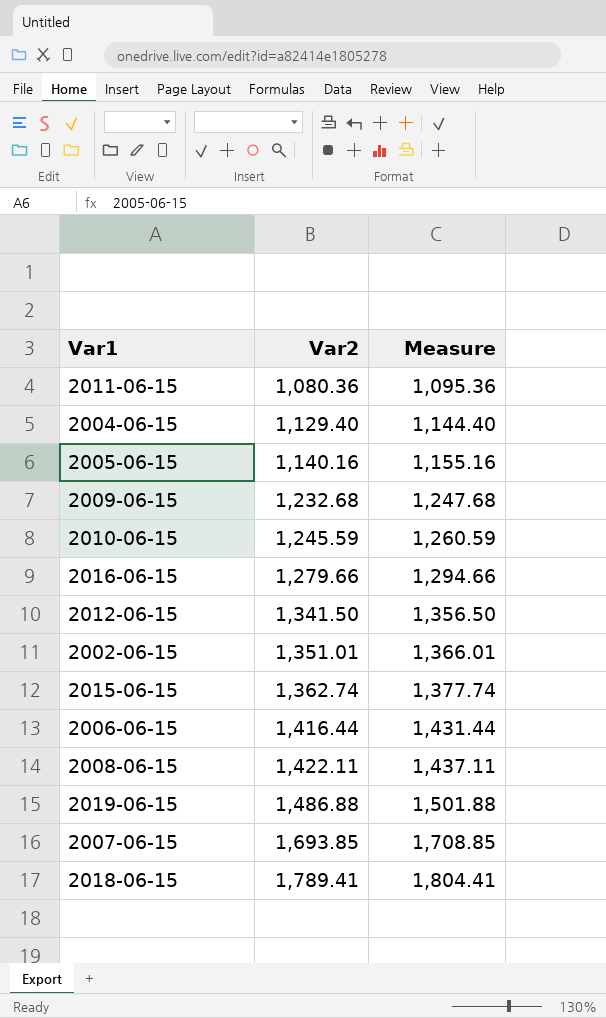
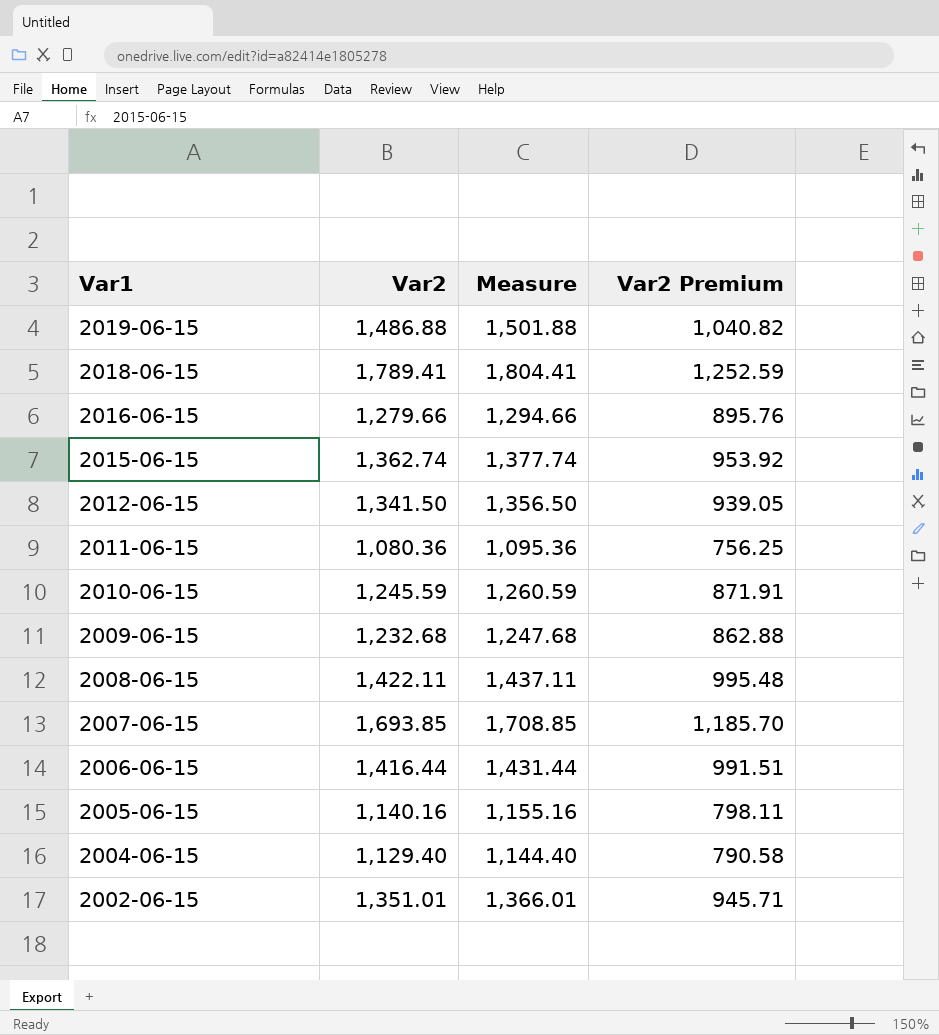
row order: Var2 ascending -> Var1 descending
column Var2 Premium | formula: none -> [Var2] * 0.7

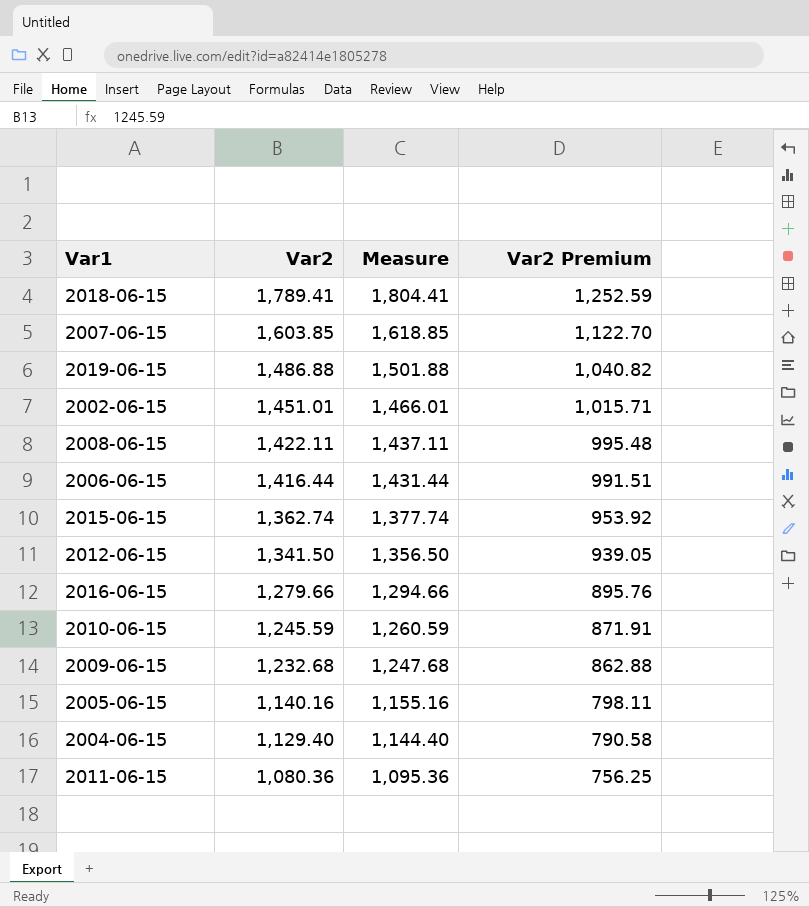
row order: Var1 descending -> Var2 descending
2007-06-15 | Var2: 1,693.85 -> 1,603.85
2007-06-15 | Measure: 1,708.85 -> 1,618.85
2007-06-15 | Var2 Premium: 1,185.70 -> 1,122.70
2002-06-15 | Var2: 1,351.01 -> 1,451.01
2002-06-15 | Measure: 1,366.01 -> 1,466.01
2002-06-15 | Var2 Premium: 945.71 -> 1,015.71

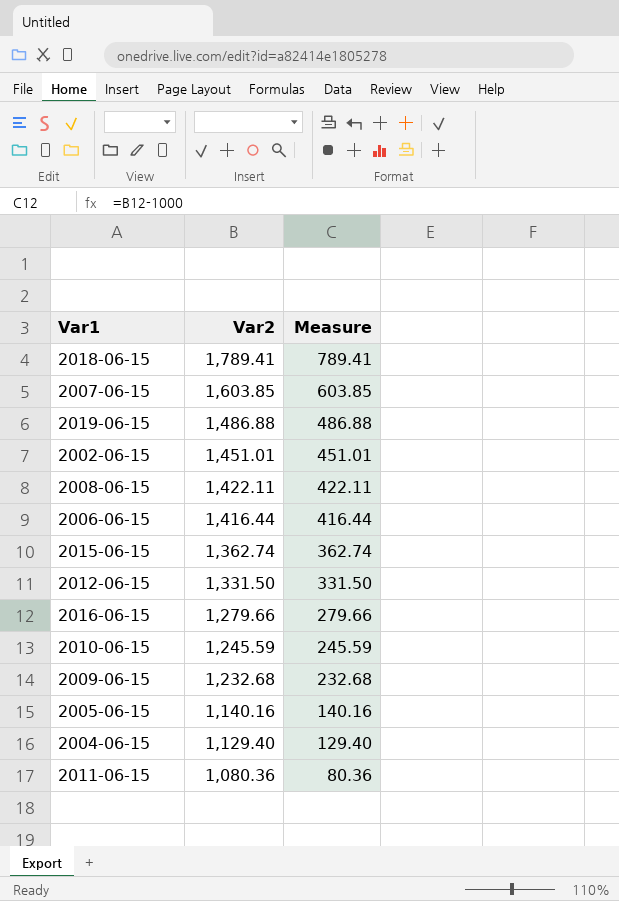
column Var2 Premium | formula: [Var2] * 0.7 -> none
column Measure | formula: [Var2] + 15 -> [Var2] - 1000
2012-06-15 | Var2: 1,341.50 -> 1,331.50

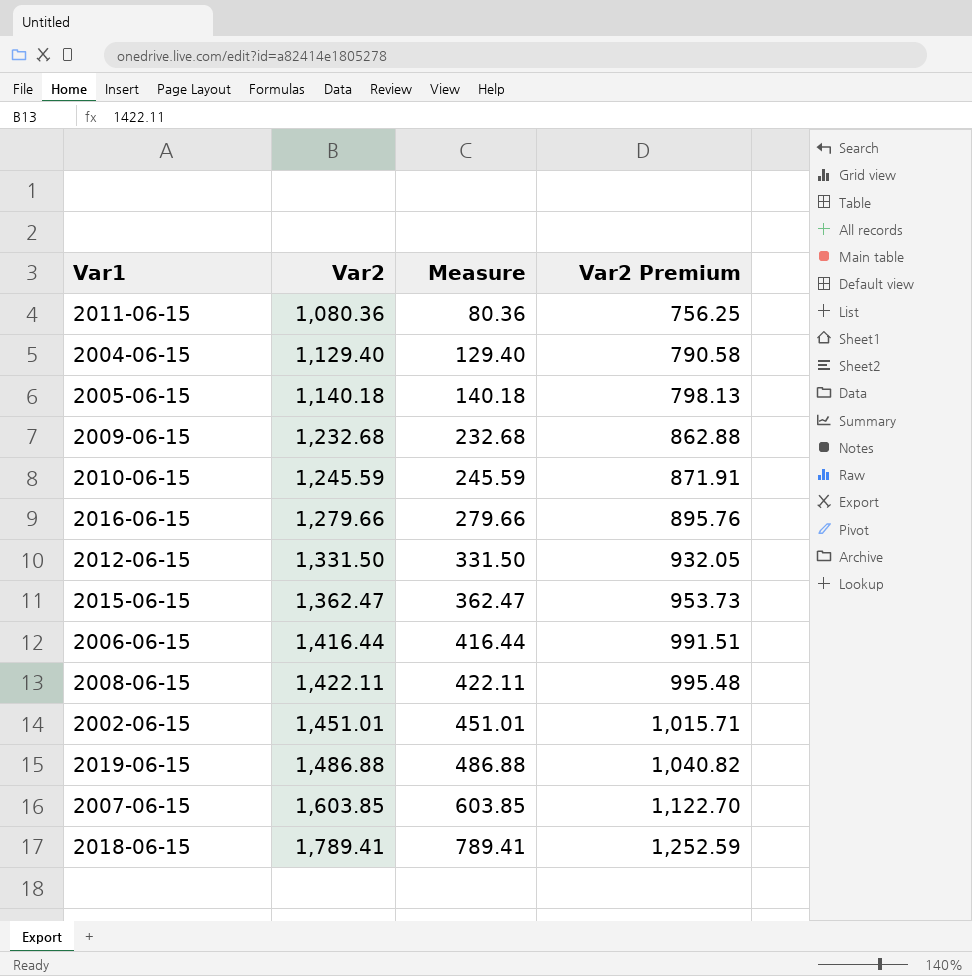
row order: Var2 descending -> Var2 ascending
column Var2 Premium | formula: none -> [Var2] * 0.7
2005-06-15 | Var2: 1,140.16 -> 1,140.18
2005-06-15 | Measure: 140.16 -> 140.18
2015-06-15 | Var2: 1,362.74 -> 1,362.47
2015-06-15 | Measure: 362.74 -> 362.47

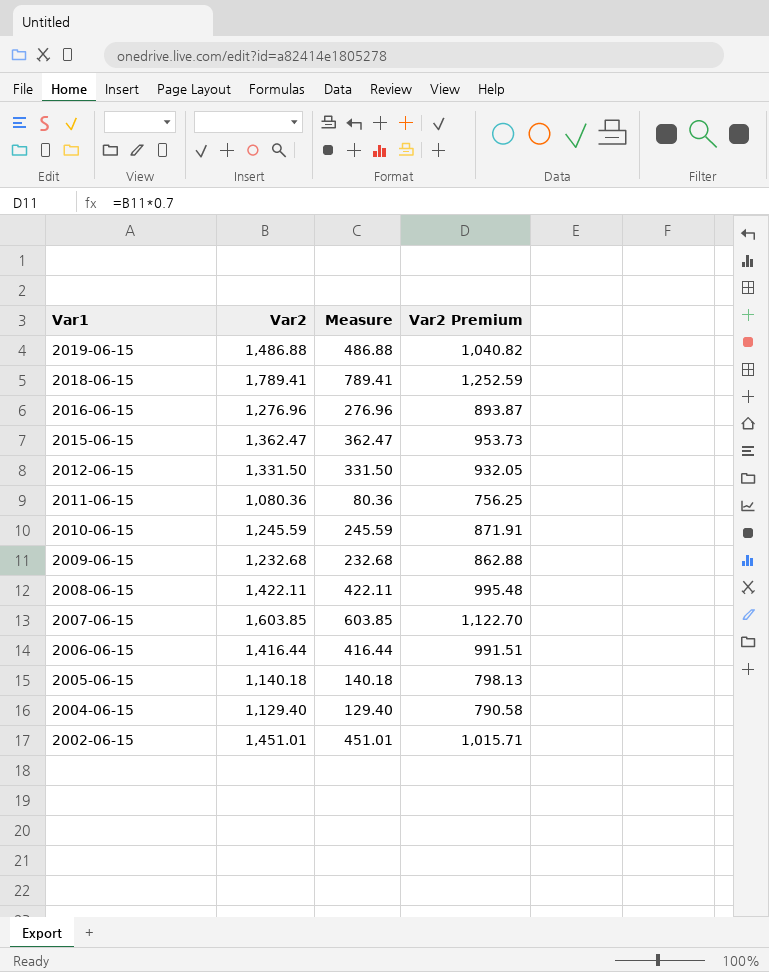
row order: Var2 ascending -> Var1 descending
2016-06-15 | Var2: 1,279.66 -> 1,276.96
2016-06-15 | Measure: 279.66 -> 276.96
2016-06-15 | Var2 Premium: 895.76 -> 893.87

